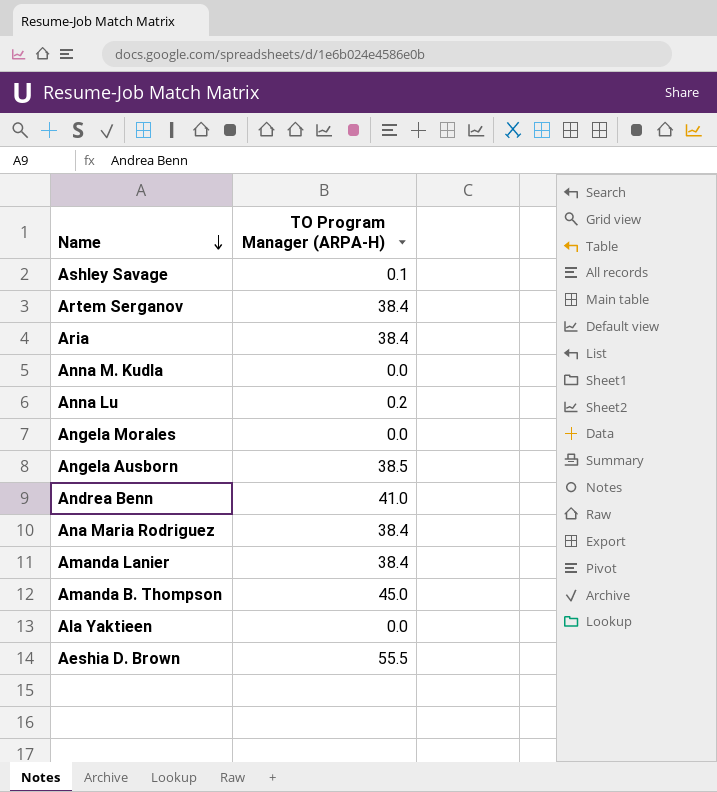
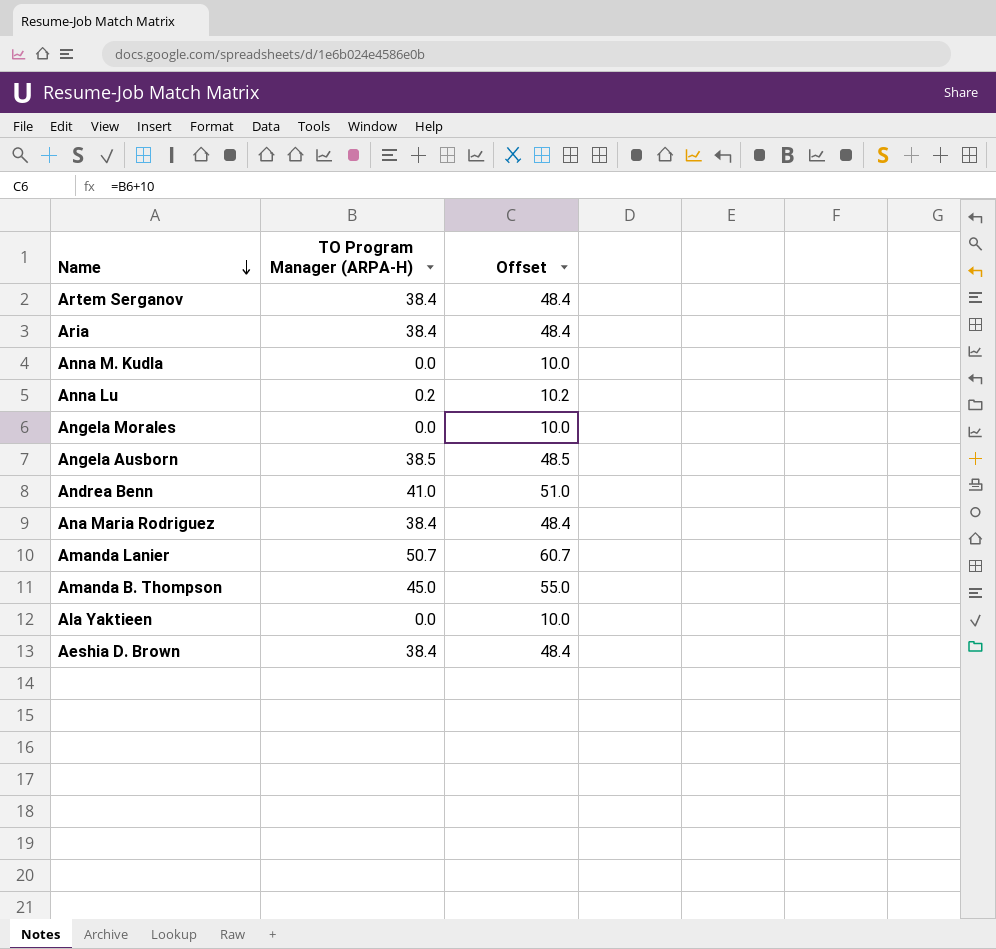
column Offset | formula: none -> [TO Program Manager (ARPA-H)] + 10
row Ashley Savage: 0.1 -> none
Amanda Lanier | TO Program Manager (ARPA-H): 38.4 -> 50.7
Aeshia D. Brown | TO Program Manager (ARPA-H): 55.5 -> 38.4

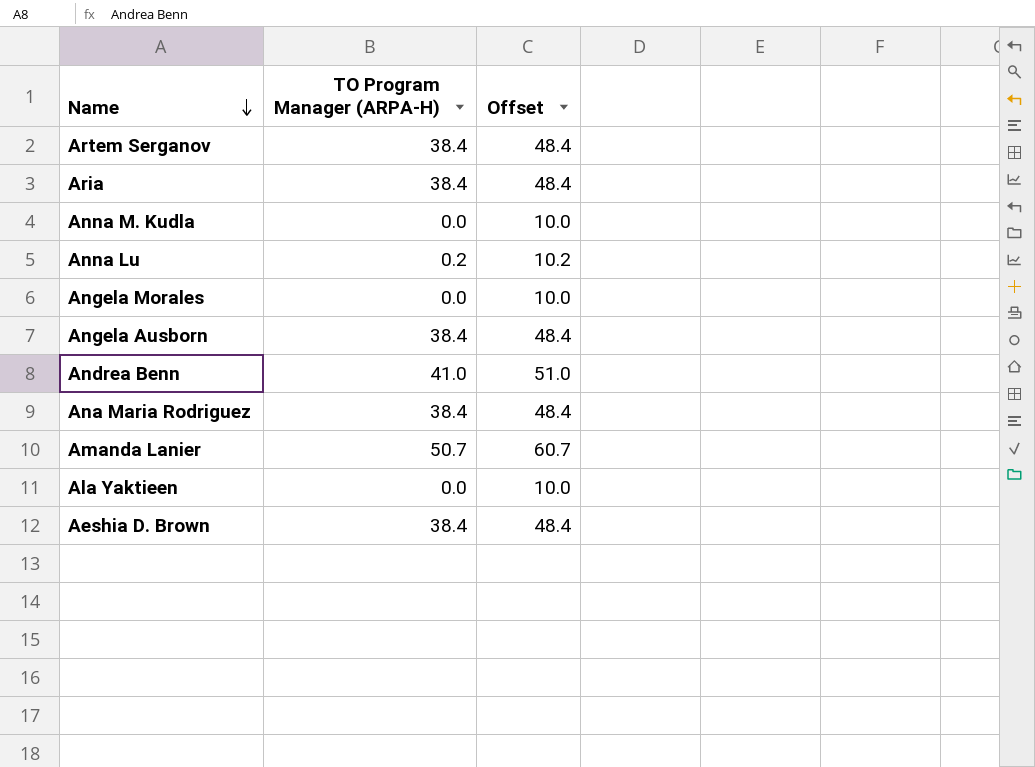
row Amanda B. Thompson: 45.0 | 55.0 -> none
Angela Ausborn | TO Program Manager (ARPA-H): 38.5 -> 38.4
Angela Ausborn | Offset: 48.5 -> 48.4

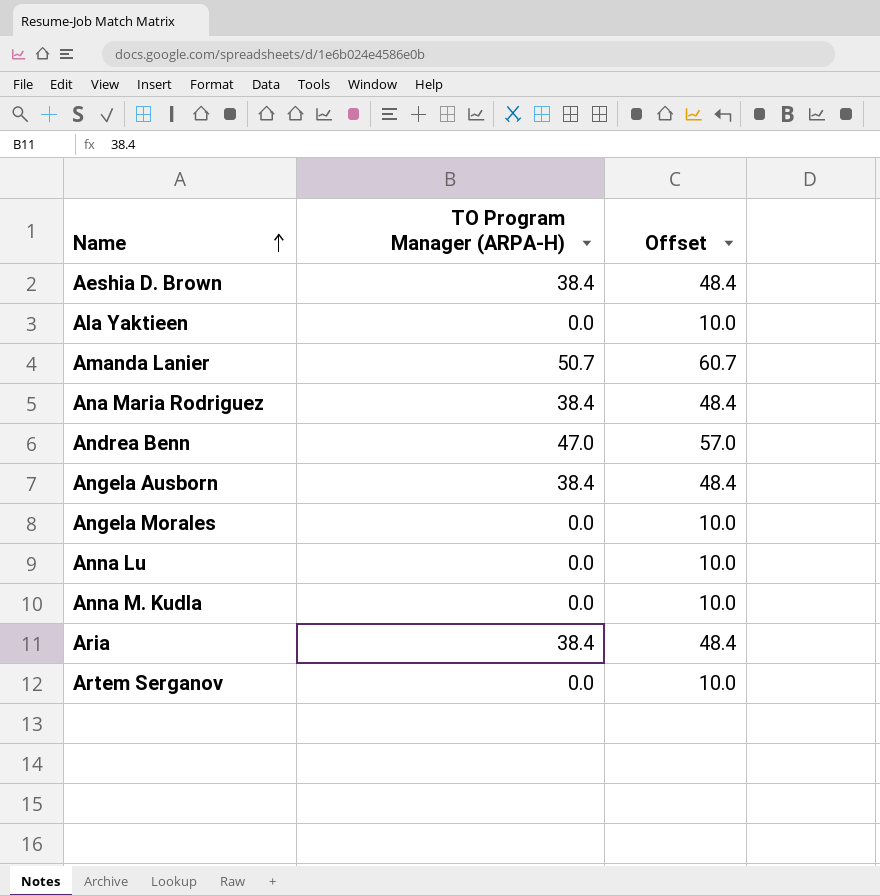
row order: Name descending -> Name ascending
Andrea Benn | TO Program Manager (ARPA-H): 41.0 -> 47.0
Andrea Benn | Offset: 51.0 -> 57.0
Anna Lu | TO Program Manager (ARPA-H): 0.2 -> 0.0
Anna Lu | Offset: 10.2 -> 10.0
Artem Serganov | TO Program Manager (ARPA-H): 38.4 -> 0.0
Artem Serganov | Offset: 48.4 -> 10.0

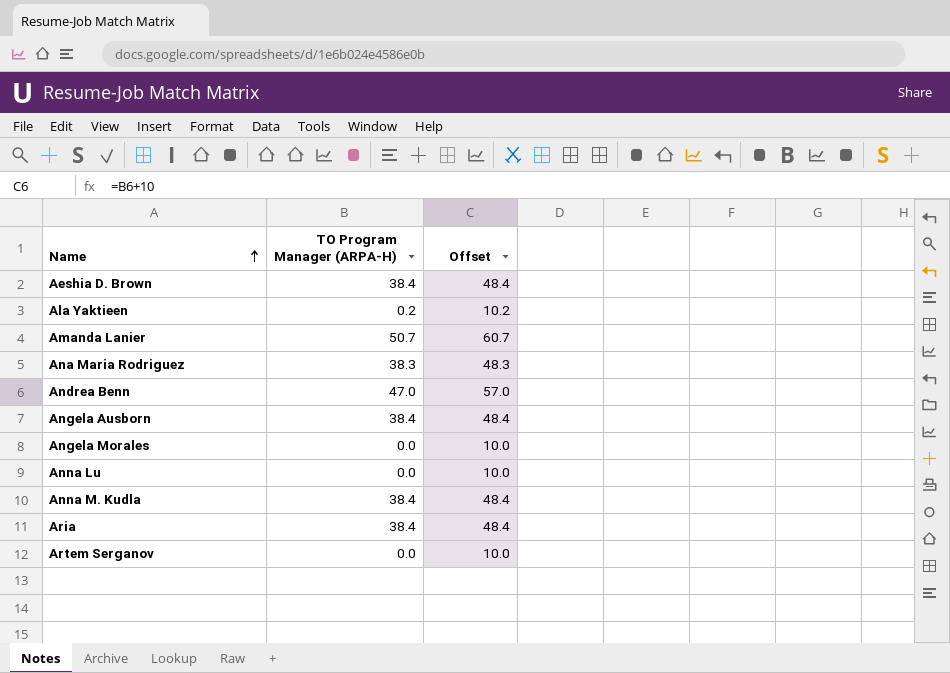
Ala Yaktieen | TO Program Manager (ARPA-H): 0.0 -> 0.2
Ala Yaktieen | Offset: 10.0 -> 10.2
Ana Maria Rodriguez | TO Program Manager (ARPA-H): 38.4 -> 38.3
Ana Maria Rodriguez | Offset: 48.4 -> 48.3
Anna M. Kudla | TO Program Manager (ARPA-H): 0.0 -> 38.4
Anna M. Kudla | Offset: 10.0 -> 48.4

